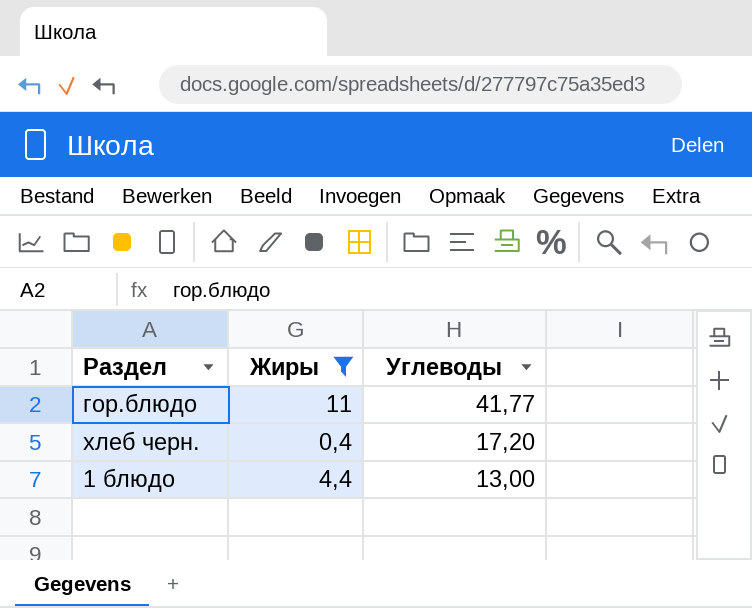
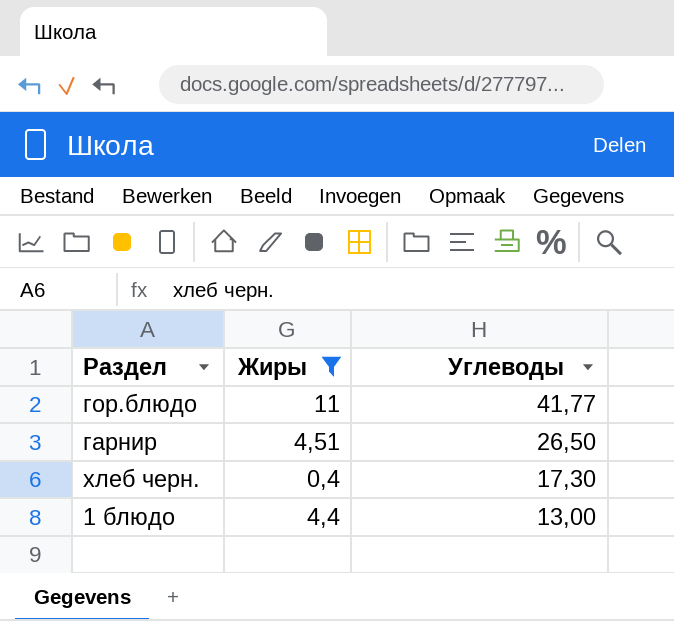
row гарнир: none -> 4,51 | 26,50
хлеб черн. | Углеводы: 17,20 -> 17,30

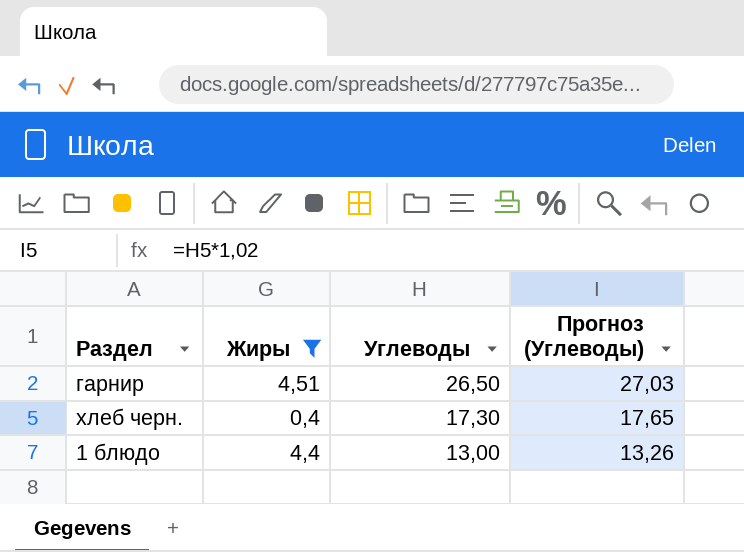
column Прогноз (Углеводы) | formula: none -> [Углеводы] * 1,02
row гор.блюдо: 11 | 41,77 -> none

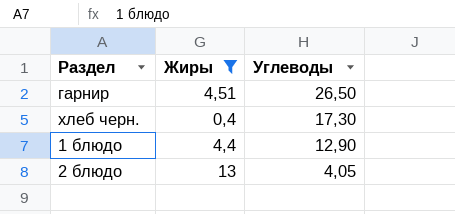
column Прогноз (Углеводы) | formula: [Углеводы] * 1,02 -> none
1 блюдо | Углеводы: 13,00 -> 12,90
row 2 блюдо: none -> 13 | 4,05

